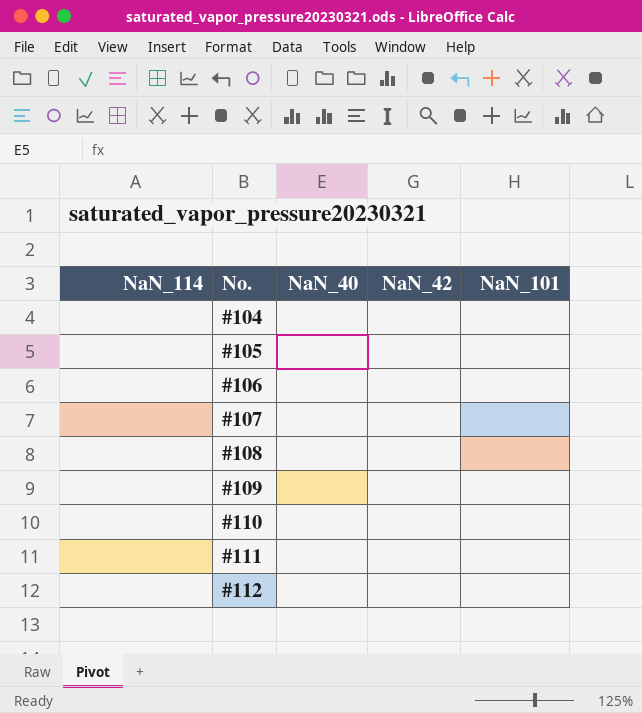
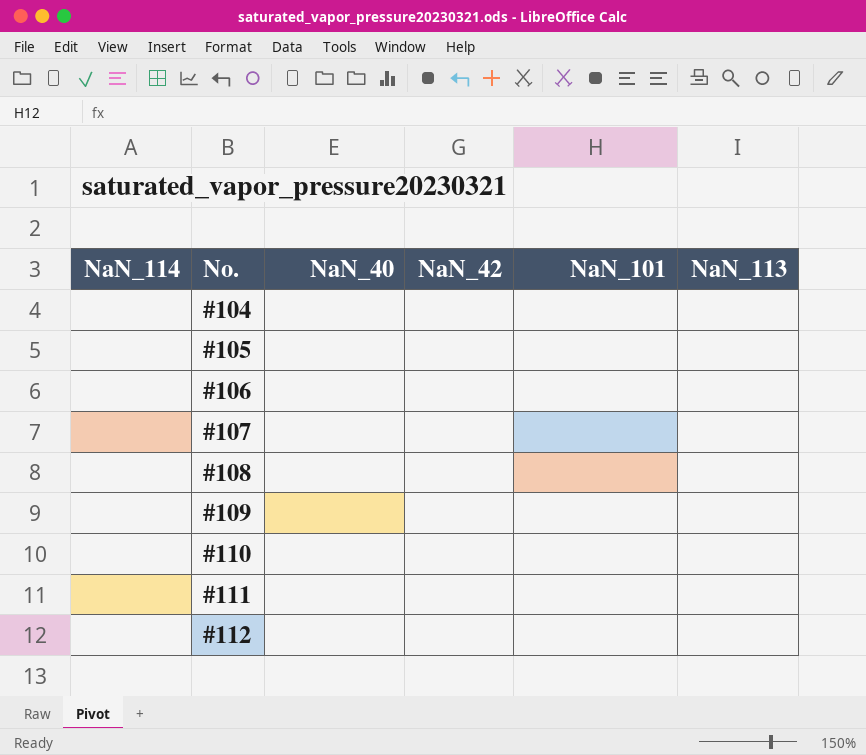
column NaN_113 | position: none -> 6

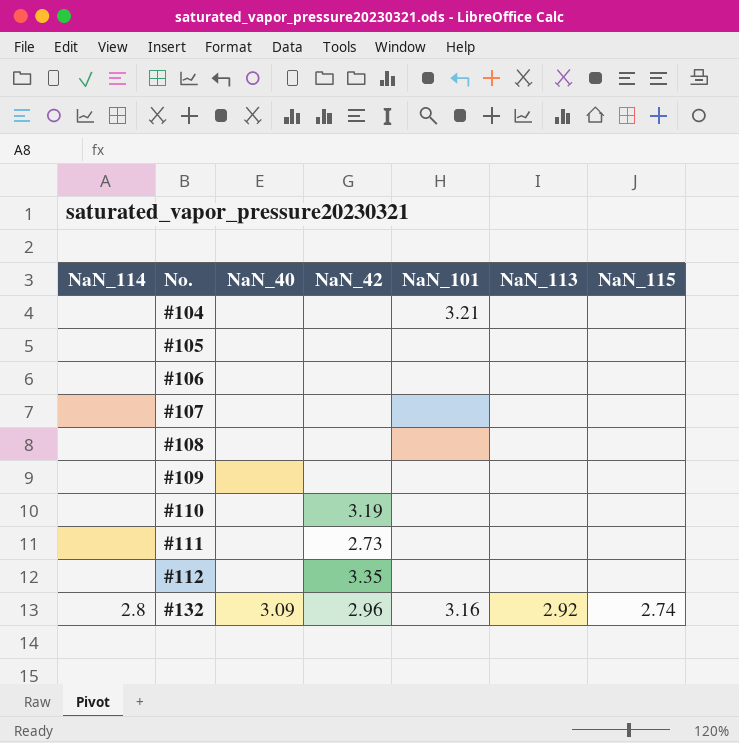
column NaN_115 | position: none -> 7
#104 | NaN_101: none -> 3.21
#110 | NaN_42: none -> 3.19
#111 | NaN_42: none -> 2.73
#112 | NaN_42: none -> 3.35
row #132: none -> 2.8 | 3.09 | 2.96 | 3.16 | 2.92 | 2.74

